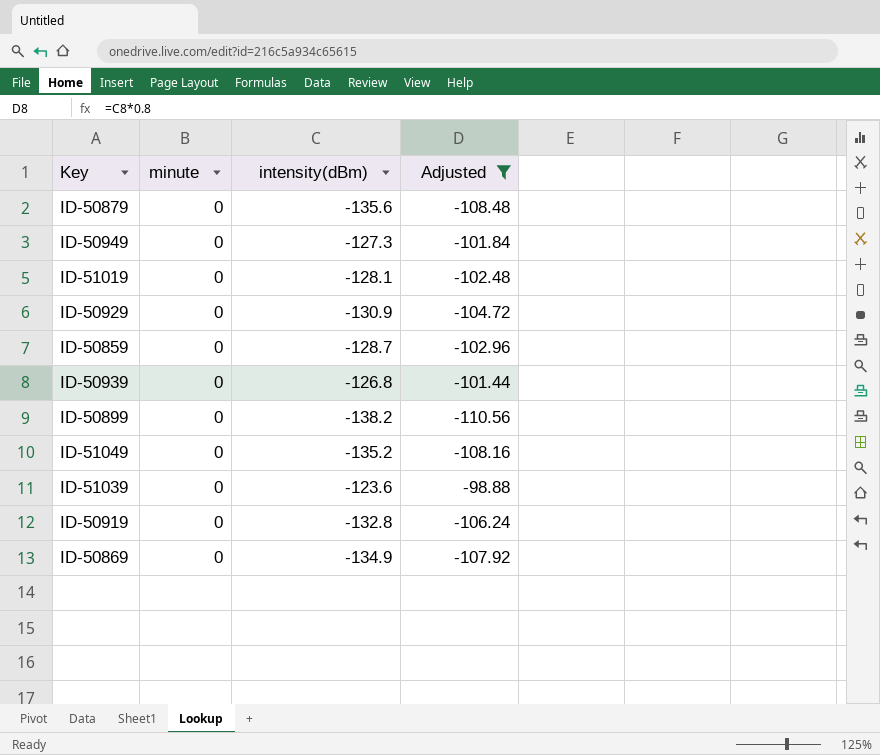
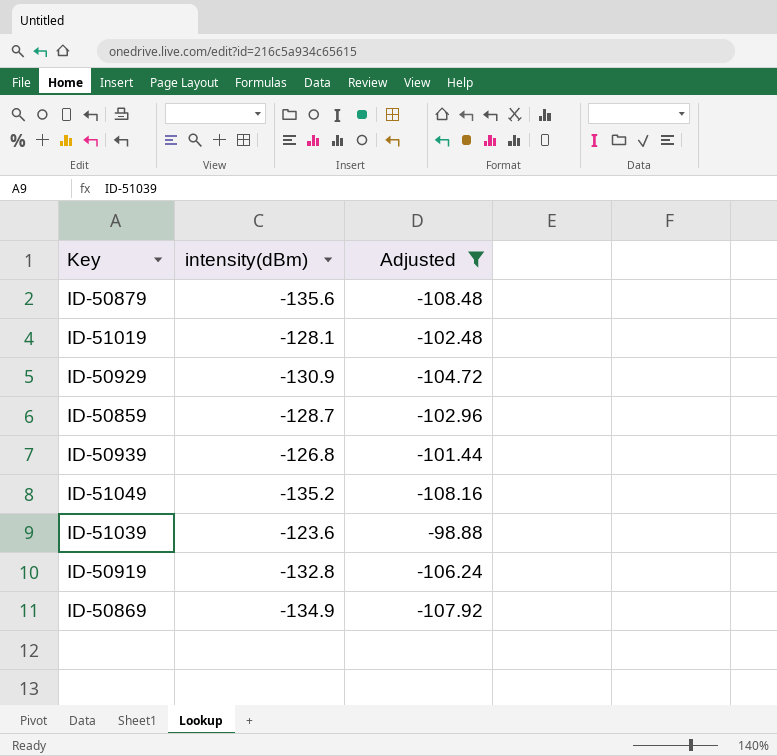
column minute | position: 2 -> none
row ID-50949: 0 | -127.3 | -101.84 -> none
row ID-50899: 0 | -138.2 | -110.56 -> none

